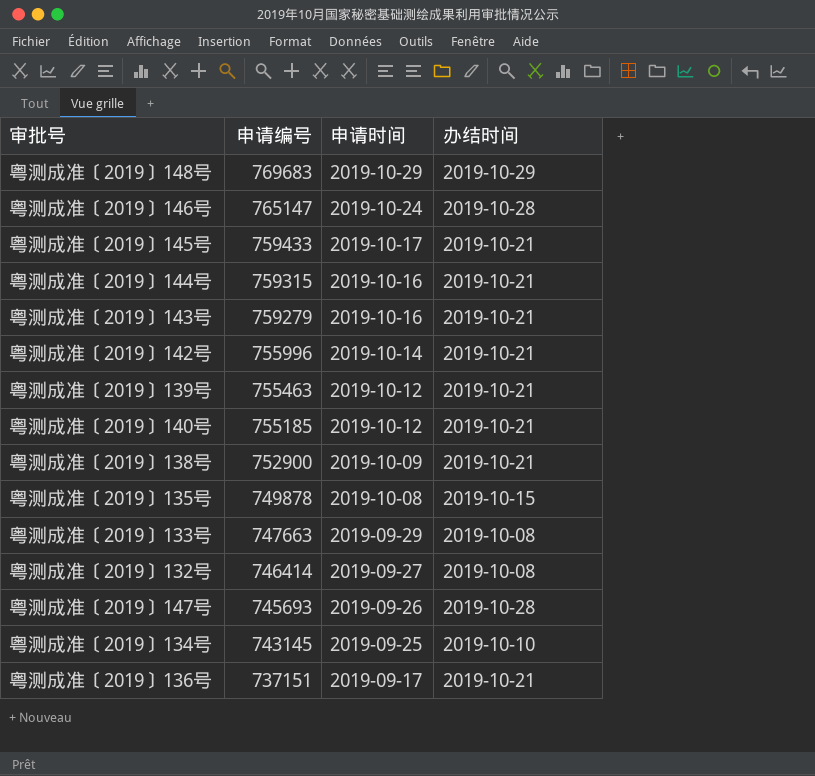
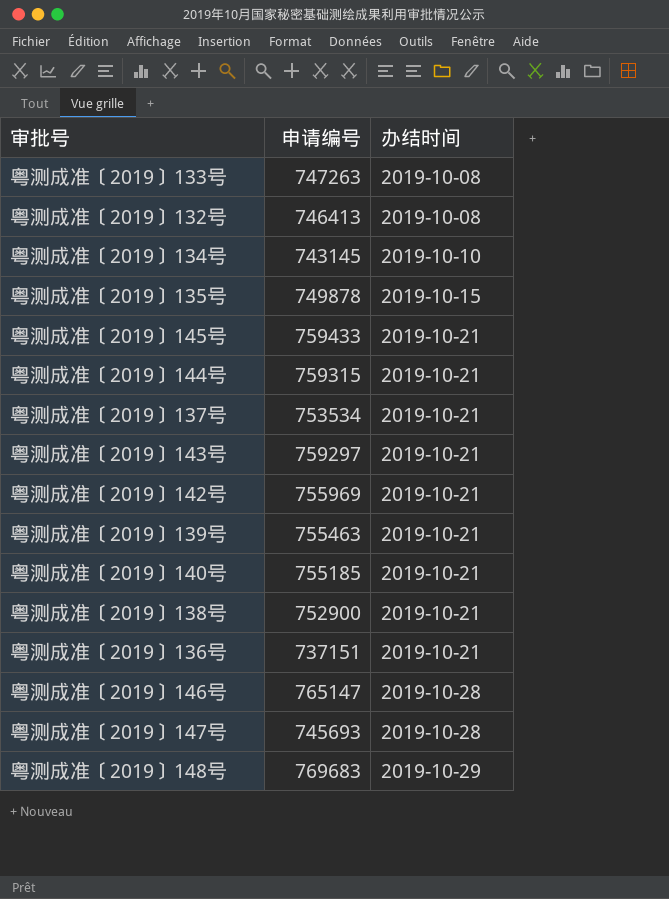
row order: 申请编号 descending -> 办结时间 ascending
column 申请时间 | position: 3 -> none
粤测成准〔2019〕133号 | 申请编号: 747663 -> 747263
粤测成准〔2019〕132号 | 申请编号: 746414 -> 746413
row 粤测成准〔2019〕137号: none -> 753534 | 2019-10-21
粤测成准〔2019〕143号 | 申请编号: 759279 -> 759297
粤测成准〔2019〕142号 | 申请编号: 755996 -> 755969

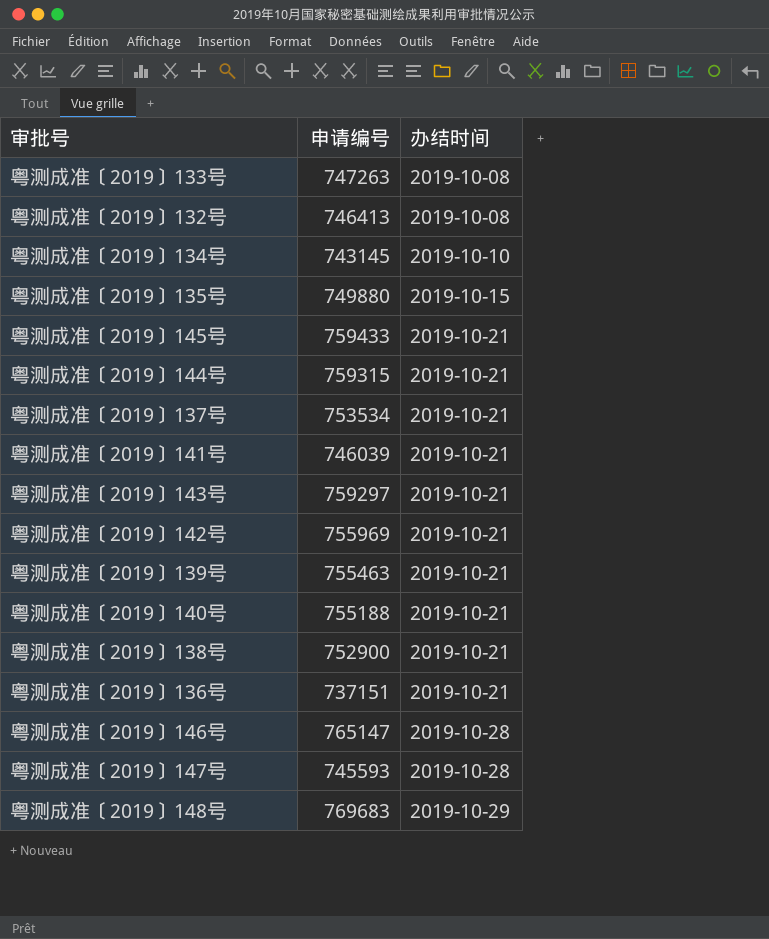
粤测成准〔2019〕135号 | 申请编号: 749878 -> 749880
row 粤测成准〔2019〕141号: none -> 746039 | 2019-10-21
粤测成准〔2019〕140号 | 申请编号: 755185 -> 755188
粤测成准〔2019〕147号 | 申请编号: 745693 -> 745593

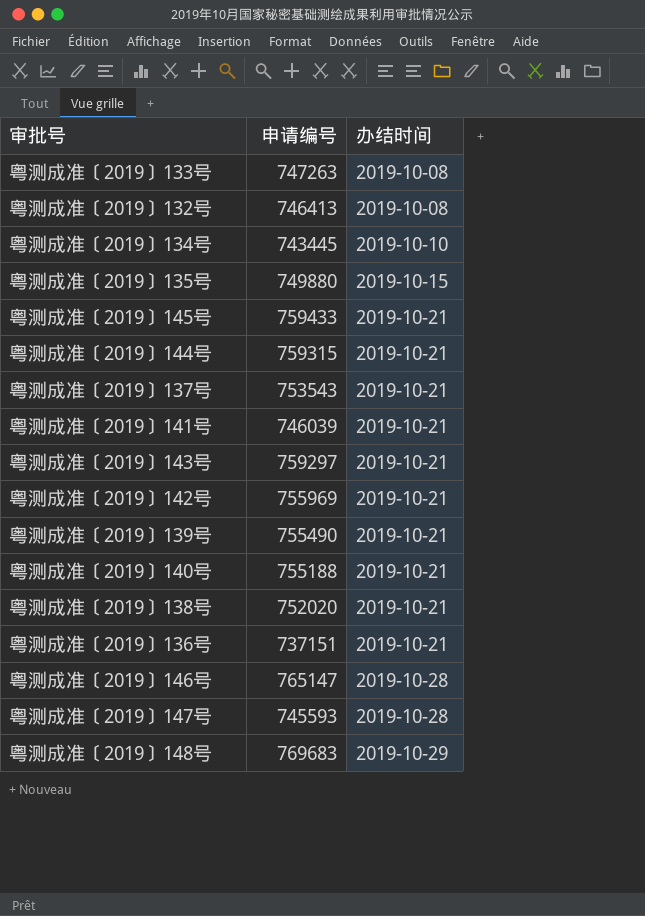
粤测成准〔2019〕134号 | 申请编号: 743145 -> 743445
粤测成准〔2019〕137号 | 申请编号: 753534 -> 753543
粤测成准〔2019〕139号 | 申请编号: 755463 -> 755490
粤测成准〔2019〕138号 | 申请编号: 752900 -> 752020

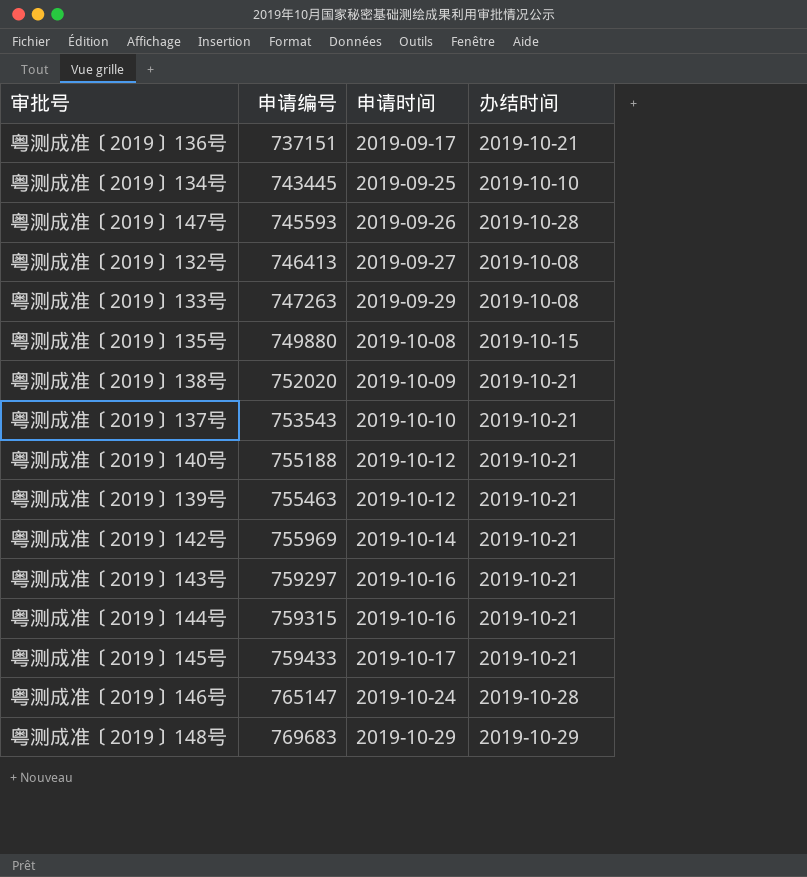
row order: 办结时间 ascending -> 申请编号 ascending
column 申请时间 | position: none -> 3
row 粤测成准〔2019〕141号: 746039 | 2019-10-21 -> none
粤测成准〔2019〕139号 | 申请编号: 755490 -> 755463

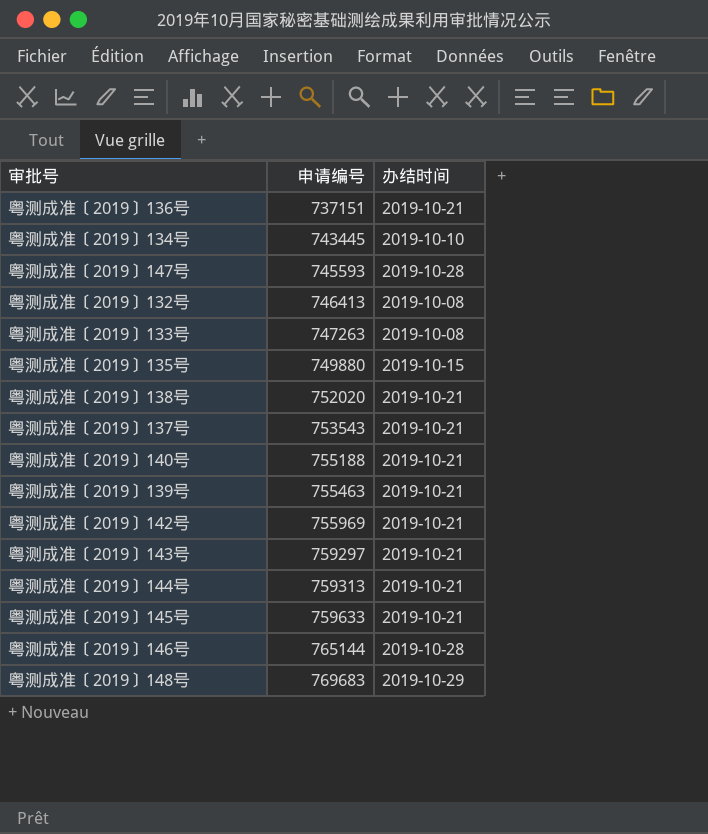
column 申请时间 | position: 3 -> none
粤测成准〔2019〕144号 | 申请编号: 759315 -> 759313
粤测成准〔2019〕145号 | 申请编号: 759433 -> 759633
粤测成准〔2019〕146号 | 申请编号: 765147 -> 765144

